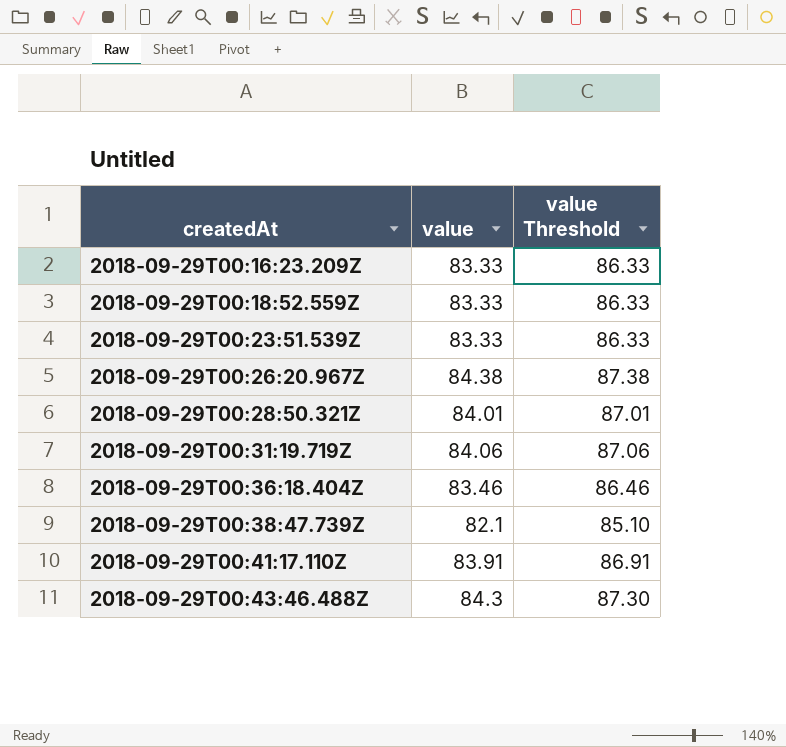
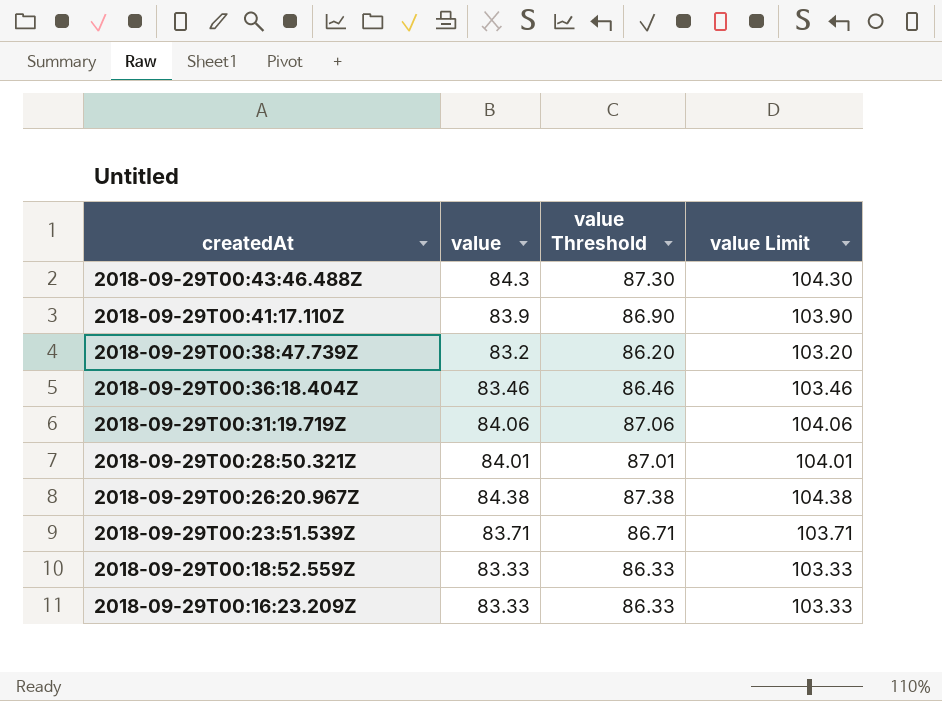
row order: createdAt ascending -> createdAt descending
column value Limit | formula: none -> [value] + 20
2018-09-29T00:41:17.110Z | value: 83.91 -> 83.9
2018-09-29T00:41:17.110Z | value Threshold: 86.91 -> 86.90
2018-09-29T00:38:47.739Z | value: 82.1 -> 83.2
2018-09-29T00:38:47.739Z | value Threshold: 85.10 -> 86.20
2018-09-29T00:23:51.539Z | value: 83.33 -> 83.71
2018-09-29T00:23:51.539Z | value Threshold: 86.33 -> 86.71

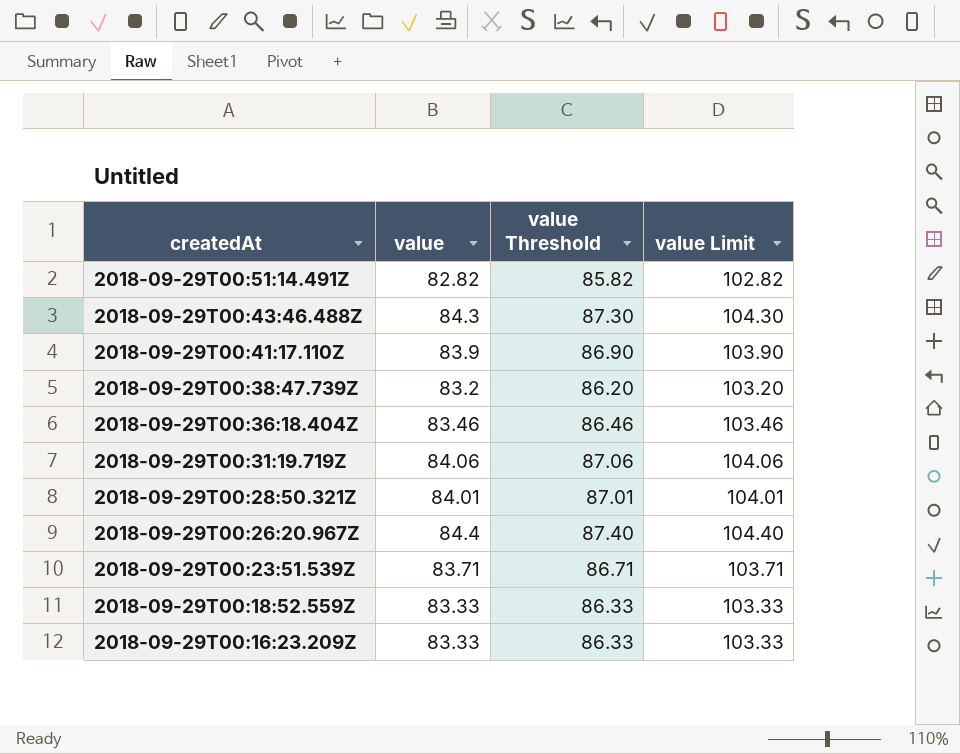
row 2018-09-29T00:51:14.491Z: none -> 82.82 | 85.82 | 102.82
2018-09-29T00:26:20.967Z | value: 84.38 -> 84.4
2018-09-29T00:26:20.967Z | value Threshold: 87.38 -> 87.40
2018-09-29T00:26:20.967Z | value Limit: 104.38 -> 104.40

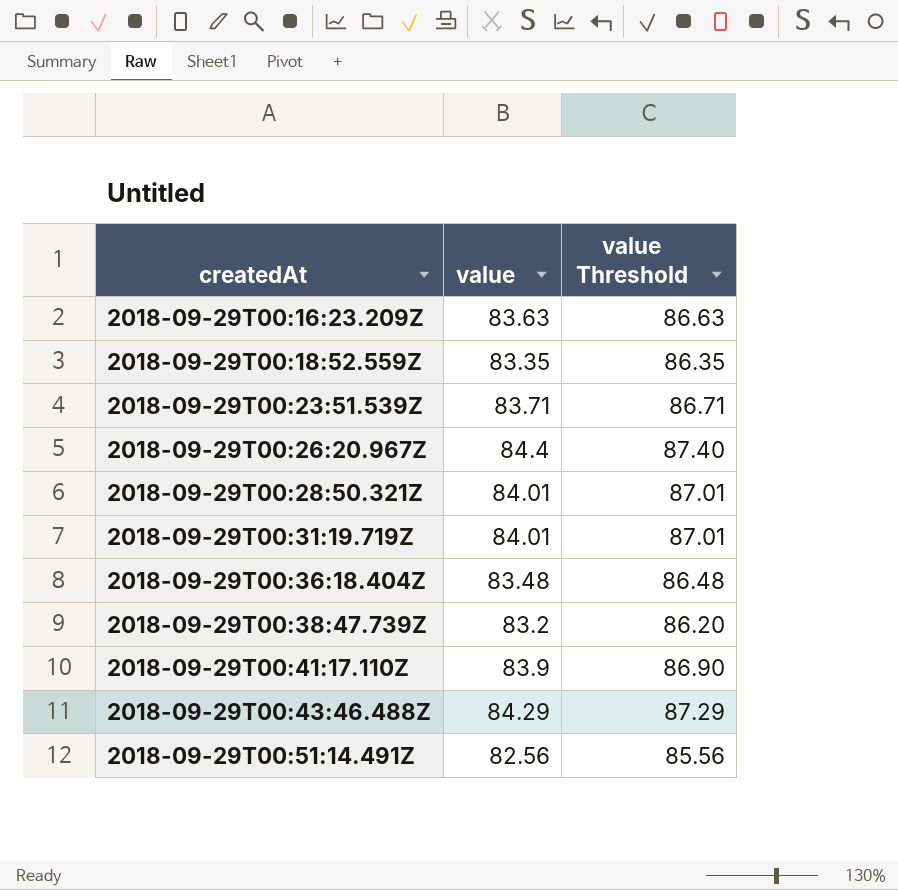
row order: createdAt descending -> createdAt ascending
column value Limit | formula: [value] + 20 -> none
2018-09-29T00:16:23.209Z | value: 83.33 -> 83.63
2018-09-29T00:16:23.209Z | value Threshold: 86.33 -> 86.63
2018-09-29T00:18:52.559Z | value: 83.33 -> 83.35
2018-09-29T00:18:52.559Z | value Threshold: 86.33 -> 86.35
2018-09-29T00:31:19.719Z | value: 84.06 -> 84.01
2018-09-29T00:31:19.719Z | value Threshold: 87.06 -> 87.01
2018-09-29T00:36:18.404Z | value: 83.46 -> 83.48
2018-09-29T00:36:18.404Z | value Threshold: 86.46 -> 86.48
2018-09-29T00:43:46.488Z | value: 84.3 -> 84.29
2018-09-29T00:43:46.488Z | value Threshold: 87.30 -> 87.29
2018-09-29T00:51:14.491Z | value: 82.82 -> 82.56
2018-09-29T00:51:14.491Z | value Threshold: 85.82 -> 85.56

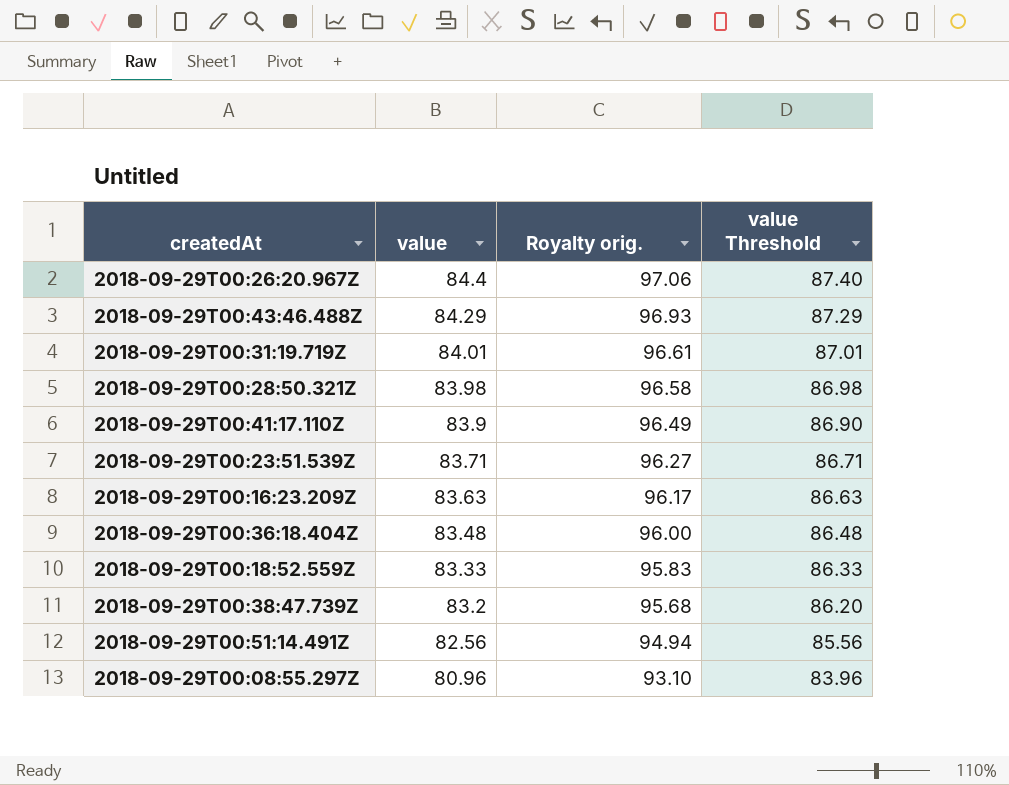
row order: createdAt ascending -> value descending
column Royalty orig. | formula: none -> [value] * 1.15
2018-09-29T00:28:50.321Z | value: 84.01 -> 83.98
2018-09-29T00:28:50.321Z | value Threshold: 87.01 -> 86.98
2018-09-29T00:18:52.559Z | value: 83.35 -> 83.33
2018-09-29T00:18:52.559Z | value Threshold: 86.35 -> 86.33
row 2018-09-29T00:08:55.297Z: none -> 80.96 | 93.10 | 83.96

